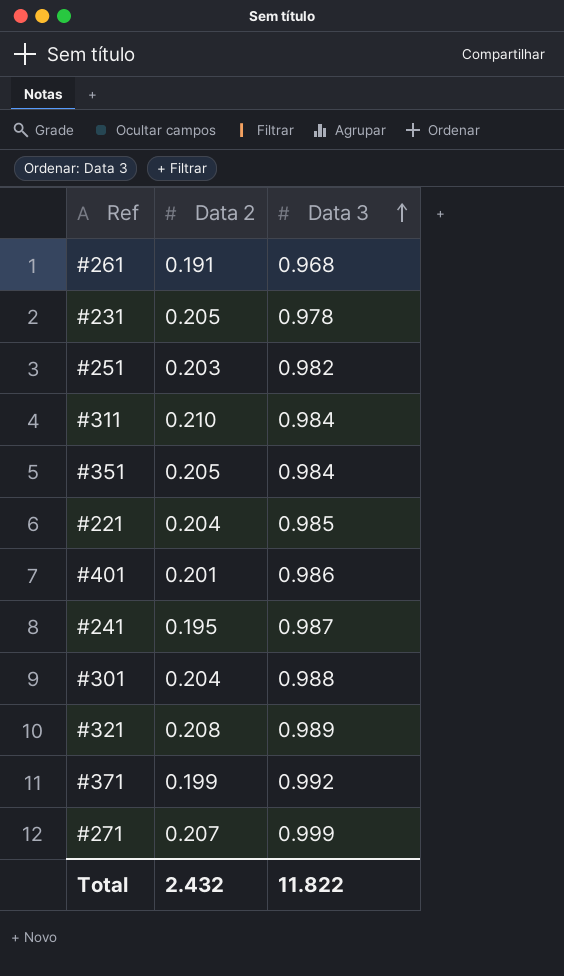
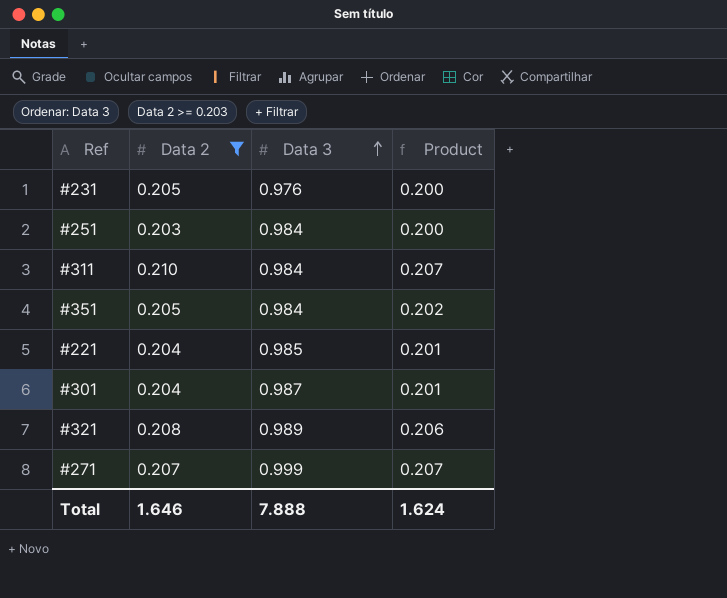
filter: none -> Data 2 >= 0.203
column Product | formula: none -> [Data 2] * [Data 3]
#231 | Data 3: 0.978 -> 0.976
#251 | Data 3: 0.982 -> 0.984
#301 | Data 3: 0.988 -> 0.987
Total | Data 2: 2.432 -> 1.646
Total | Data 3: 11.822 -> 7.888

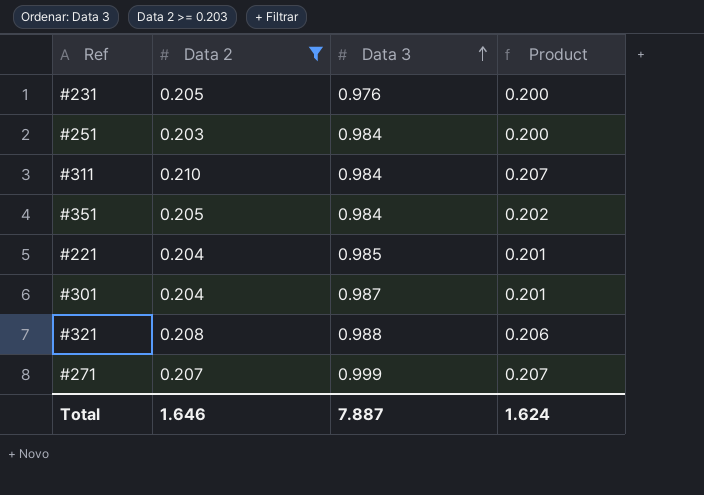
#321 | Data 3: 0.989 -> 0.988
Total | Data 3: 7.888 -> 7.887

